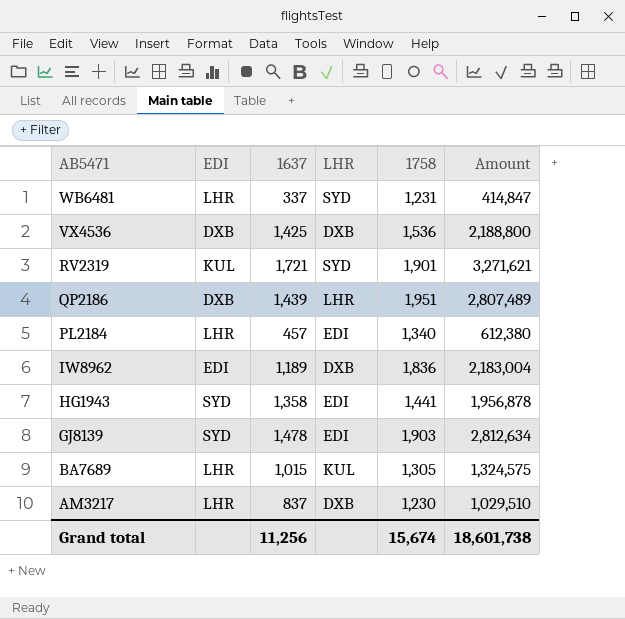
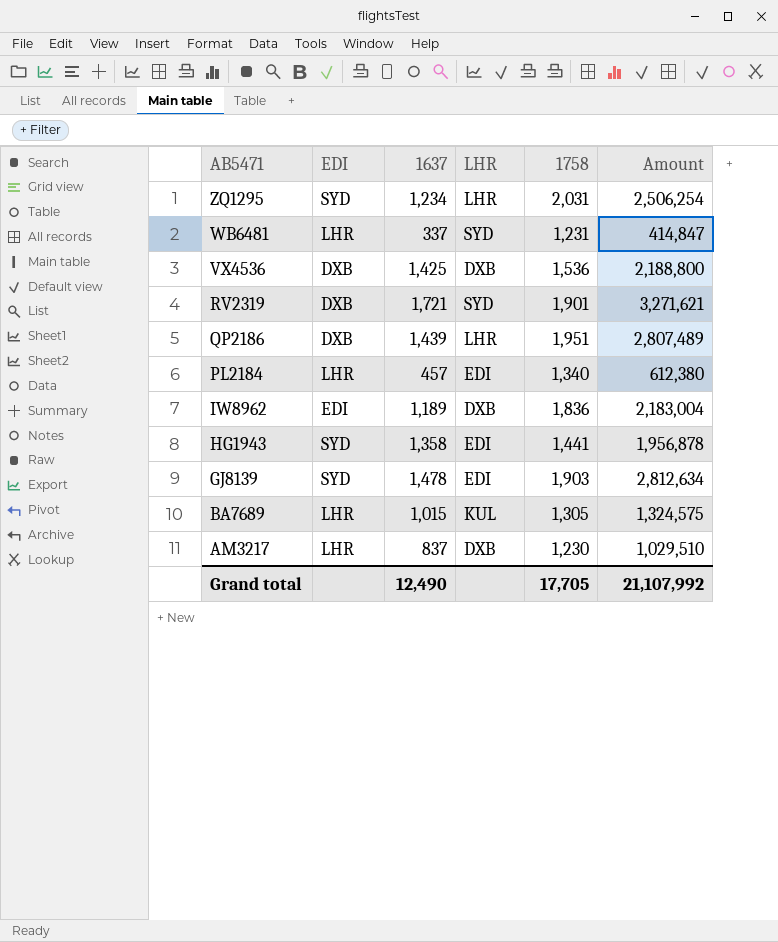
row ZQ1295: none -> SYD | 1,234 | LHR | 2,031 | 2,506,254
RV2319 | EDI: KUL -> DXB
Grand total | 1637: 11,256 -> 12,490
Grand total | 1758: 15,674 -> 17,705
Grand total | Amount: 18,601,738 -> 21,107,992

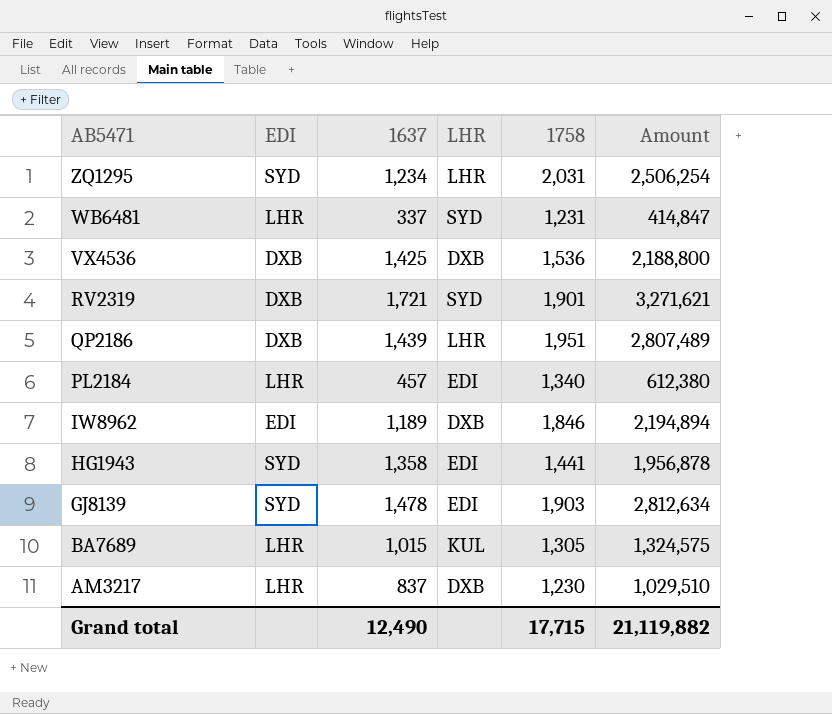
IW8962 | 1758: 1,836 -> 1,846
IW8962 | Amount: 2,183,004 -> 2,194,894
Grand total | 1758: 17,705 -> 17,715
Grand total | Amount: 21,107,992 -> 21,119,882

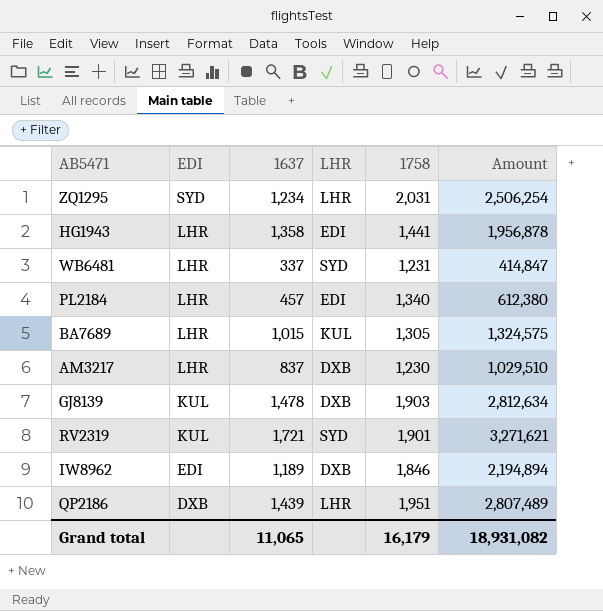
row order: AB5471 descending -> EDI descending
row VX4536: DXB | 1,425 | DXB | 1,536 | 2,188,800 -> none
HG1943 | EDI: SYD -> LHR
GJ8139 | EDI: SYD -> KUL
GJ8139 | LHR: EDI -> DXB
RV2319 | EDI: DXB -> KUL
Grand total | 1637: 12,490 -> 11,065
Grand total | 1758: 17,715 -> 16,179
Grand total | Amount: 21,119,882 -> 18,931,082

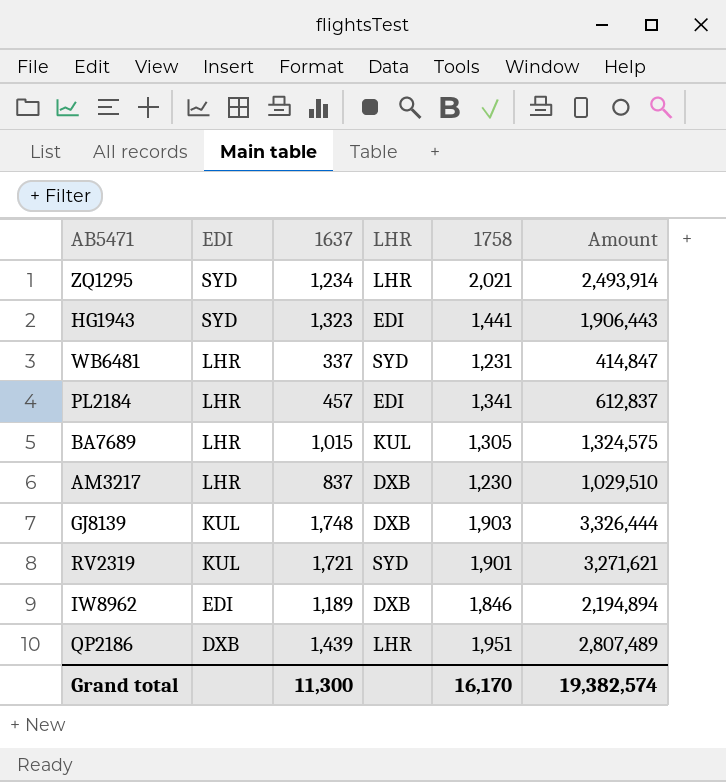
ZQ1295 | 1758: 2,031 -> 2,021
ZQ1295 | Amount: 2,506,254 -> 2,493,914
HG1943 | EDI: LHR -> SYD
HG1943 | 1637: 1,358 -> 1,323
HG1943 | Amount: 1,956,878 -> 1,906,443
PL2184 | 1758: 1,340 -> 1,341
PL2184 | Amount: 612,380 -> 612,837
GJ8139 | 1637: 1,478 -> 1,748
GJ8139 | Amount: 2,812,634 -> 3,326,444
Grand total | 1637: 11,065 -> 11,300
Grand total | 1758: 16,179 -> 16,170
Grand total | Amount: 18,931,082 -> 19,382,574

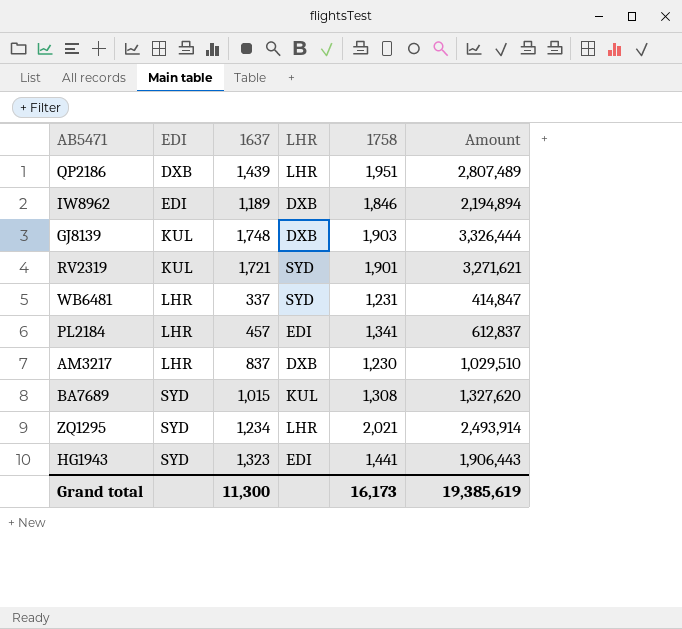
row order: EDI descending -> EDI ascending
BA7689 | EDI: LHR -> SYD
BA7689 | 1758: 1,305 -> 1,308
BA7689 | Amount: 1,324,575 -> 1,327,620
Grand total | 1758: 16,170 -> 16,173
Grand total | Amount: 19,382,574 -> 19,385,619

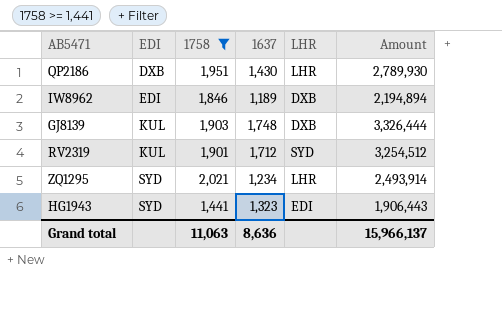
filter: none -> 1758 >= 1,441
column 1758 | position: 5 -> 3
QP2186 | 1637: 1,439 -> 1,430
QP2186 | Amount: 2,807,489 -> 2,789,930
RV2319 | 1637: 1,721 -> 1,712
RV2319 | Amount: 3,271,621 -> 3,254,512
Grand total | 1758: 16,173 -> 11,063
Grand total | 1637: 11,300 -> 8,636
Grand total | Amount: 19,385,619 -> 15,966,137

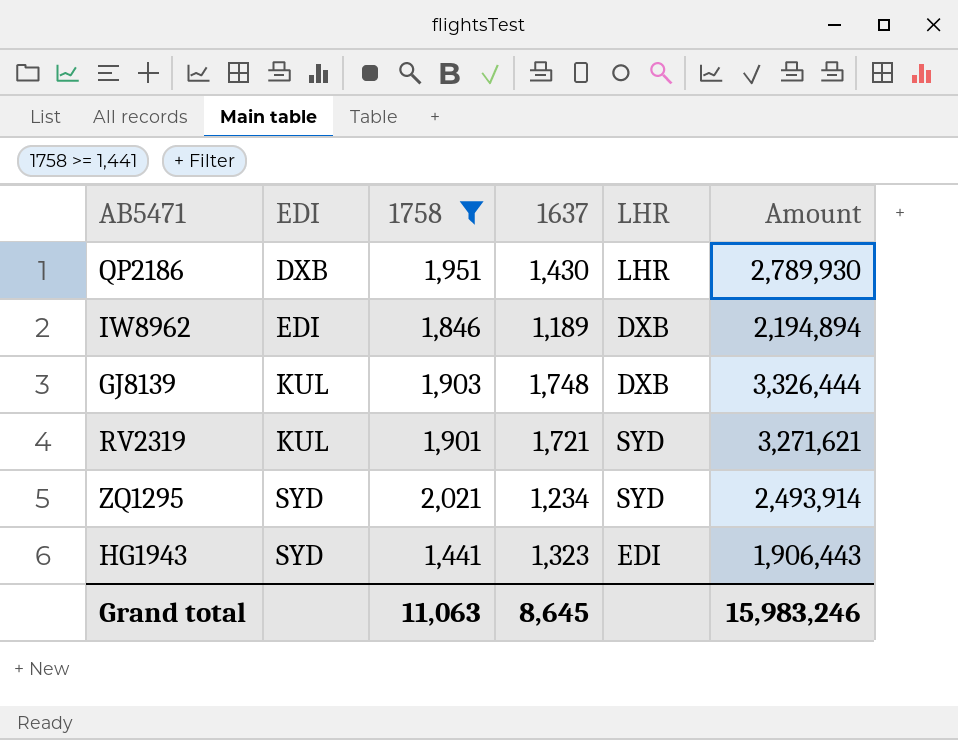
RV2319 | 1637: 1,712 -> 1,721
RV2319 | Amount: 3,254,512 -> 3,271,621
ZQ1295 | LHR: LHR -> SYD
Grand total | 1637: 8,636 -> 8,645
Grand total | Amount: 15,966,137 -> 15,983,246

